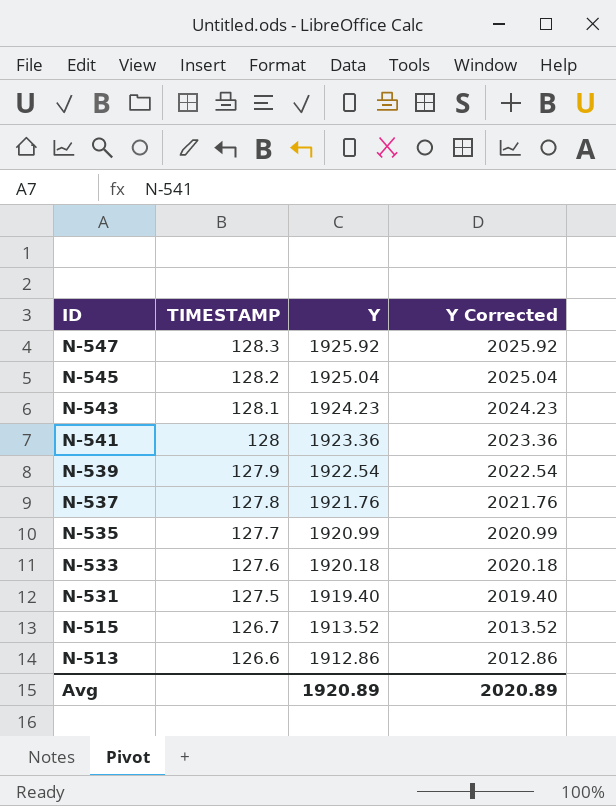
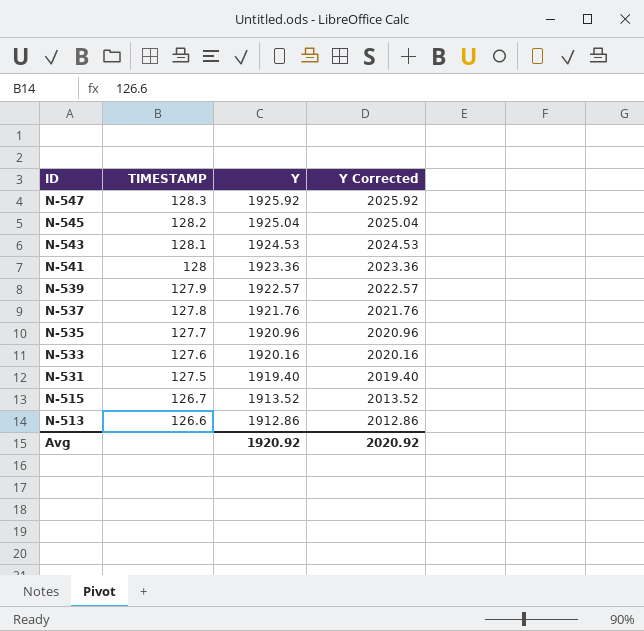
N-543 | Y: 1924.23 -> 1924.53
N-543 | Y Corrected: 2024.23 -> 2024.53
N-539 | Y: 1922.54 -> 1922.57
N-539 | Y Corrected: 2022.54 -> 2022.57
N-535 | Y: 1920.99 -> 1920.96
N-535 | Y Corrected: 2020.99 -> 2020.96
N-533 | Y: 1920.18 -> 1920.16
N-533 | Y Corrected: 2020.18 -> 2020.16
Avg | Y: 1920.89 -> 1920.92
Avg | Y Corrected: 2020.89 -> 2020.92

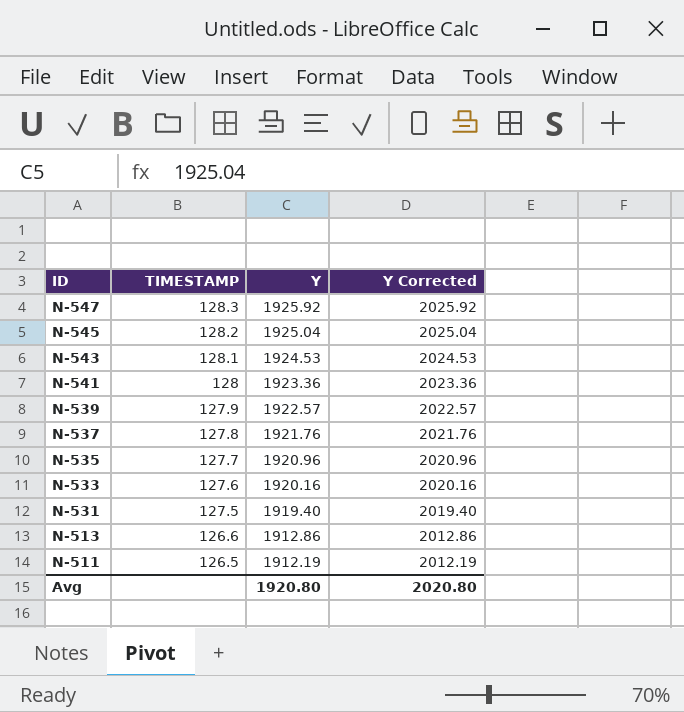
row N-515: 126.7 | 1913.52 | 2013.52 -> none
row N-511: none -> 126.5 | 1912.19 | 2012.19
Avg | Y: 1920.92 -> 1920.80
Avg | Y Corrected: 2020.92 -> 2020.80

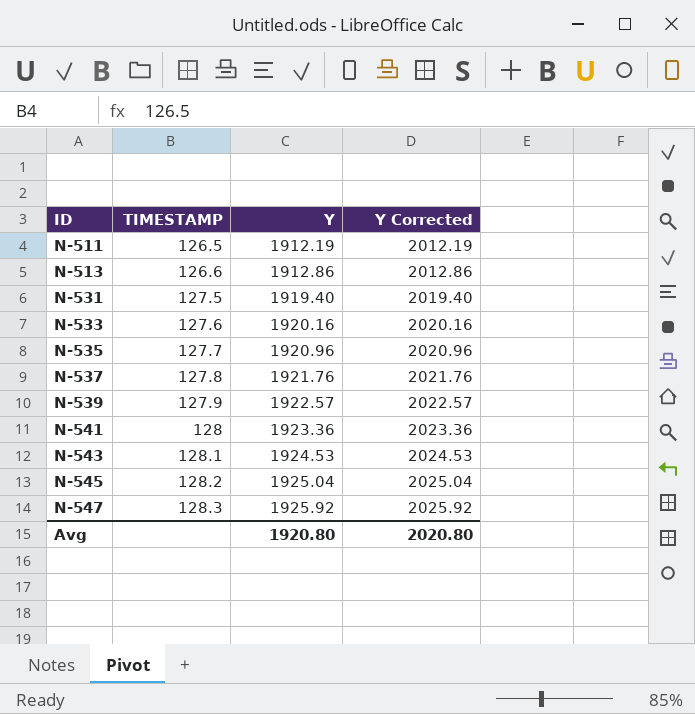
row order: ID descending -> ID ascending

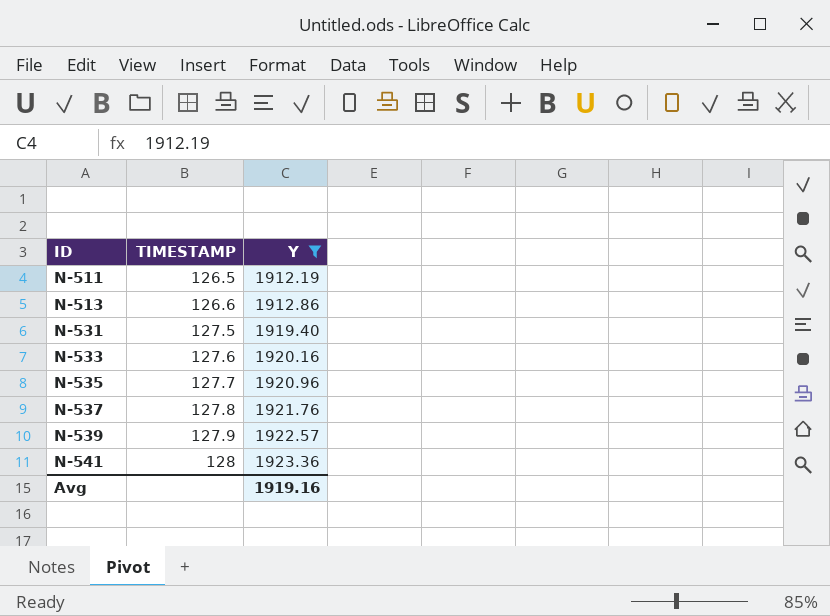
filter: none -> Y <= 1923.36
column Y Corrected | formula: [Y] + 100 -> none
Avg | Y: 1920.80 -> 1919.16

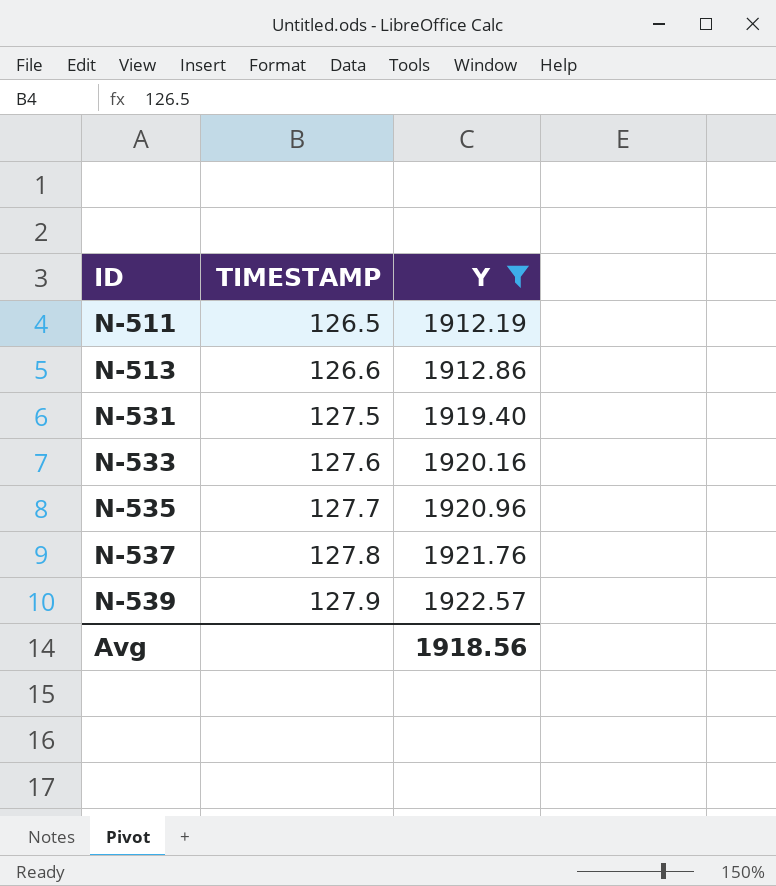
row N-541: 128 | 1923.36 -> none
Avg | Y: 1919.16 -> 1918.56

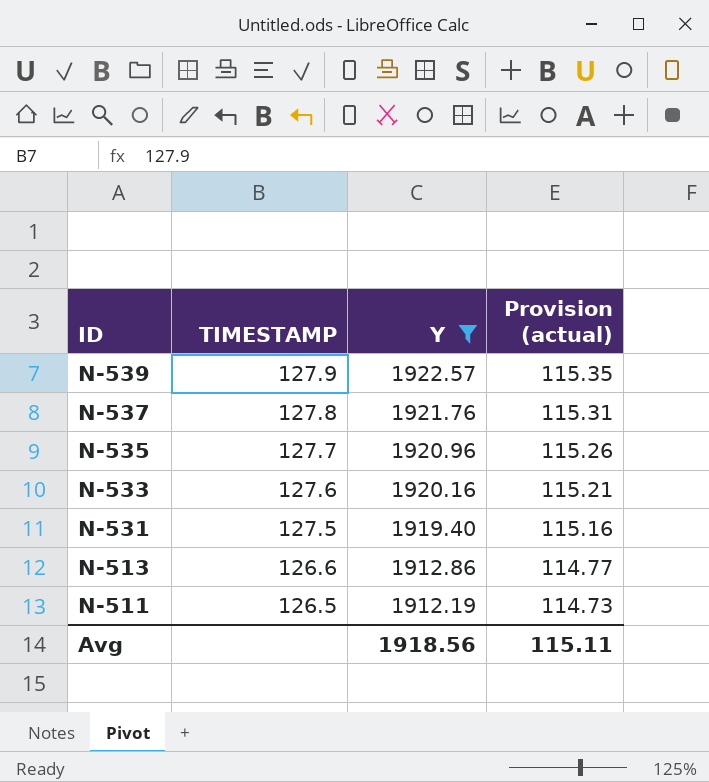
row order: ID ascending -> ID descending
column Provision (actual) | formula: none -> [Y] * 0.06

